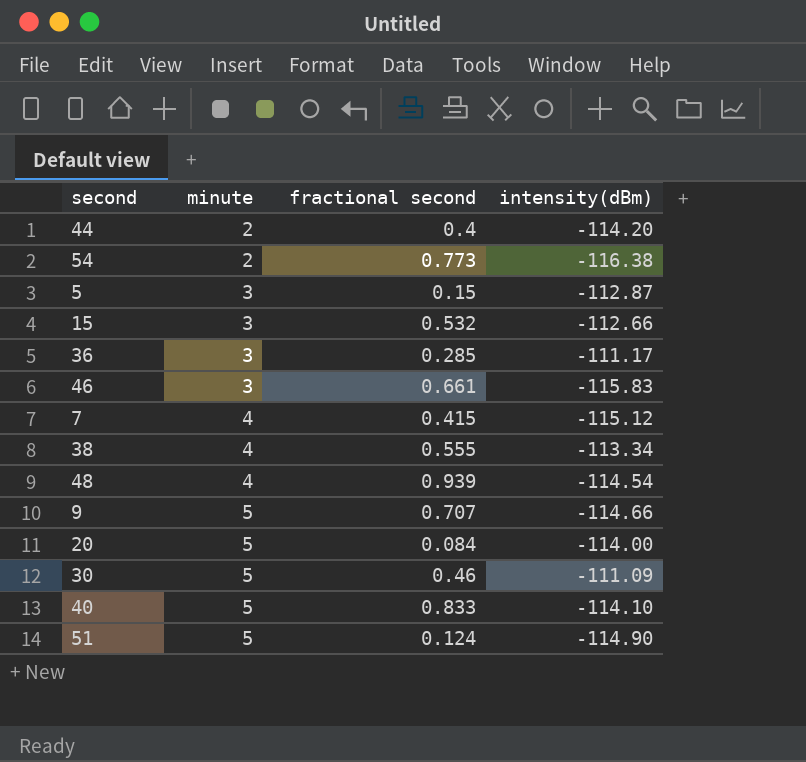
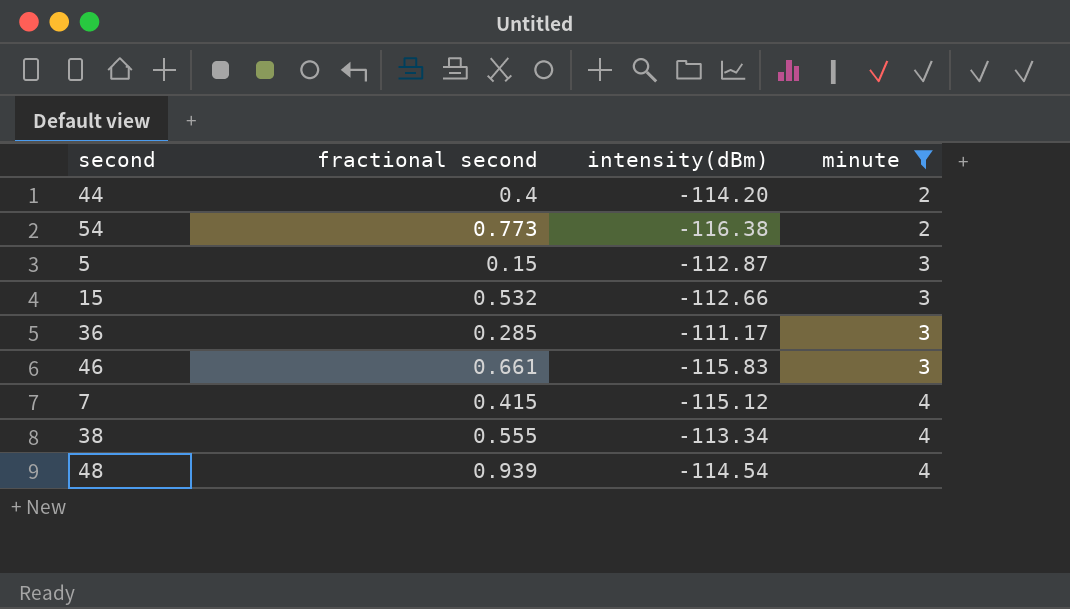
filter: none -> minute != 5
column minute | position: 2 -> 4

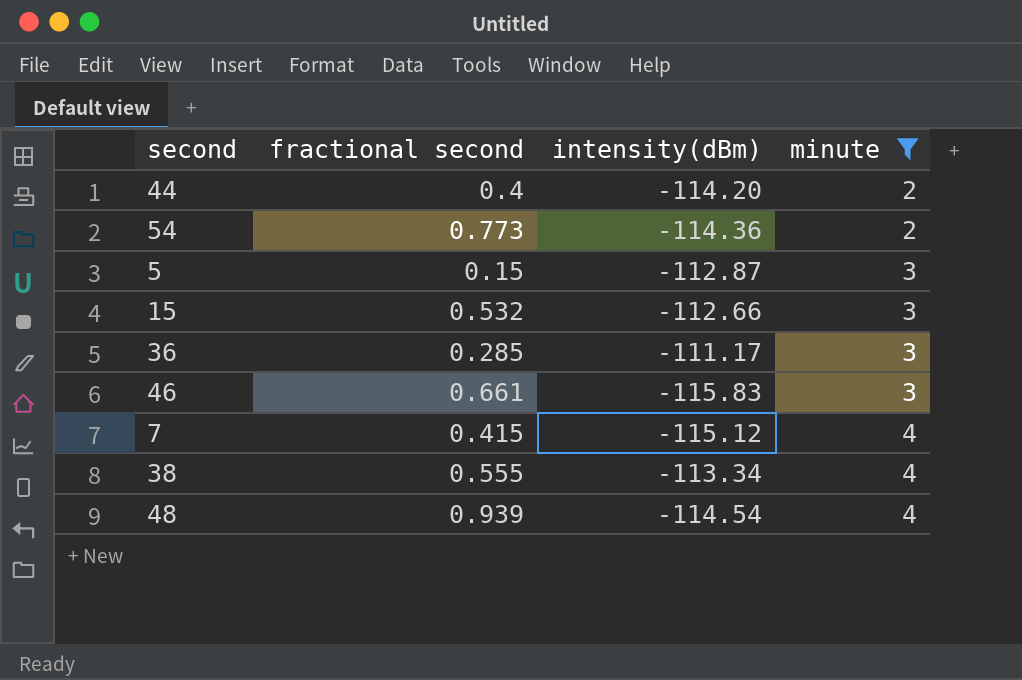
54 | intensity(dBm): -116.38 -> -114.36

